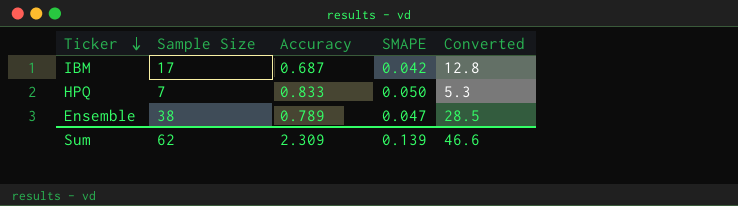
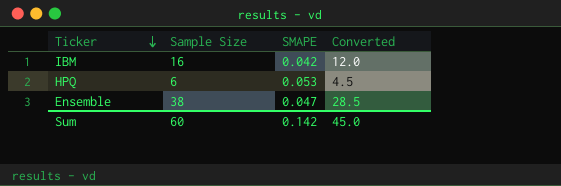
column Accuracy | position: 3 -> none
IBM | Sample Size: 17 -> 16
IBM | Converted: 12.8 -> 12.0
HPQ | Sample Size: 7 -> 6
HPQ | SMAPE: 0.050 -> 0.053
HPQ | Converted: 5.3 -> 4.5
Sum | Sample Size: 62 -> 60
Sum | SMAPE: 0.139 -> 0.142
Sum | Converted: 46.6 -> 45.0

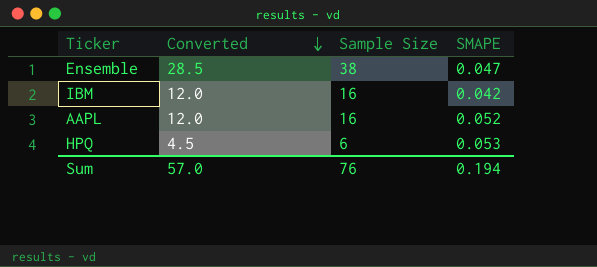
row order: Ticker descending -> Converted descending
column Converted | position: 4 -> 2
row AAPL: none -> 12.0 | 16 | 0.052
Sum | Converted: 45.0 -> 57.0
Sum | Sample Size: 60 -> 76
Sum | SMAPE: 0.142 -> 0.194

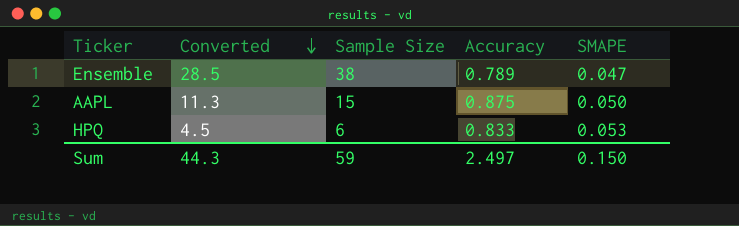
column Accuracy | position: none -> 4
row IBM: 12.0 | 16 | 0.042 -> none
AAPL | Converted: 12.0 -> 11.3
AAPL | Sample Size: 16 -> 15
AAPL | SMAPE: 0.052 -> 0.050
Sum | Converted: 57.0 -> 44.3
Sum | Sample Size: 76 -> 59
Sum | SMAPE: 0.194 -> 0.150

